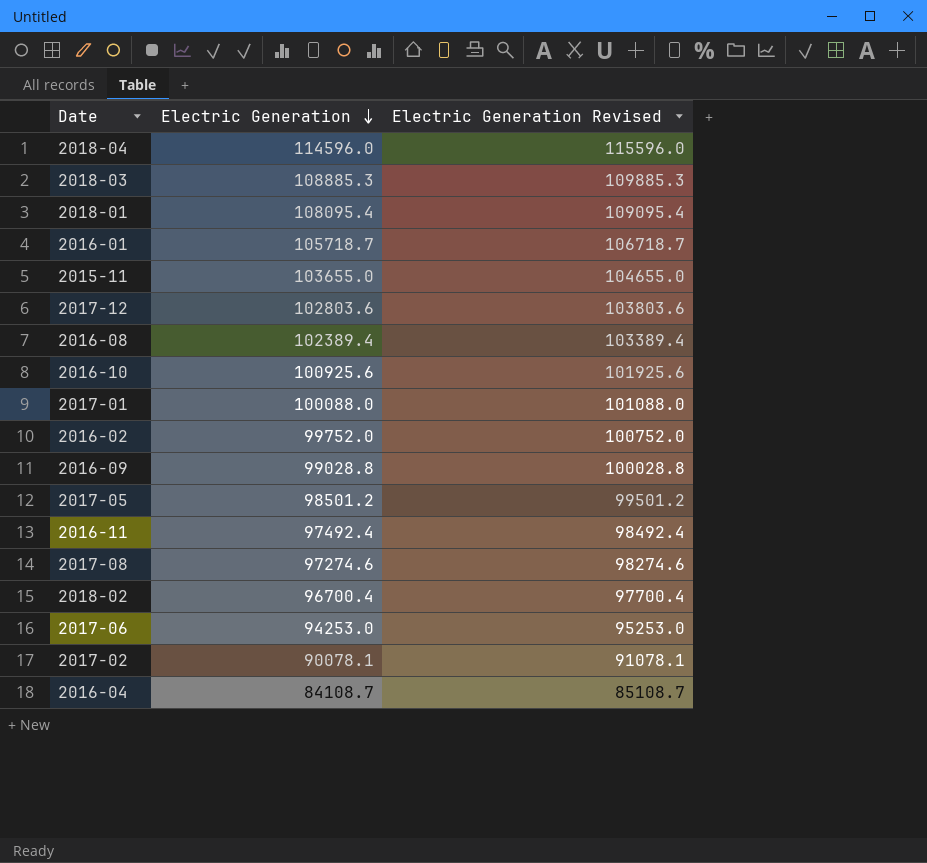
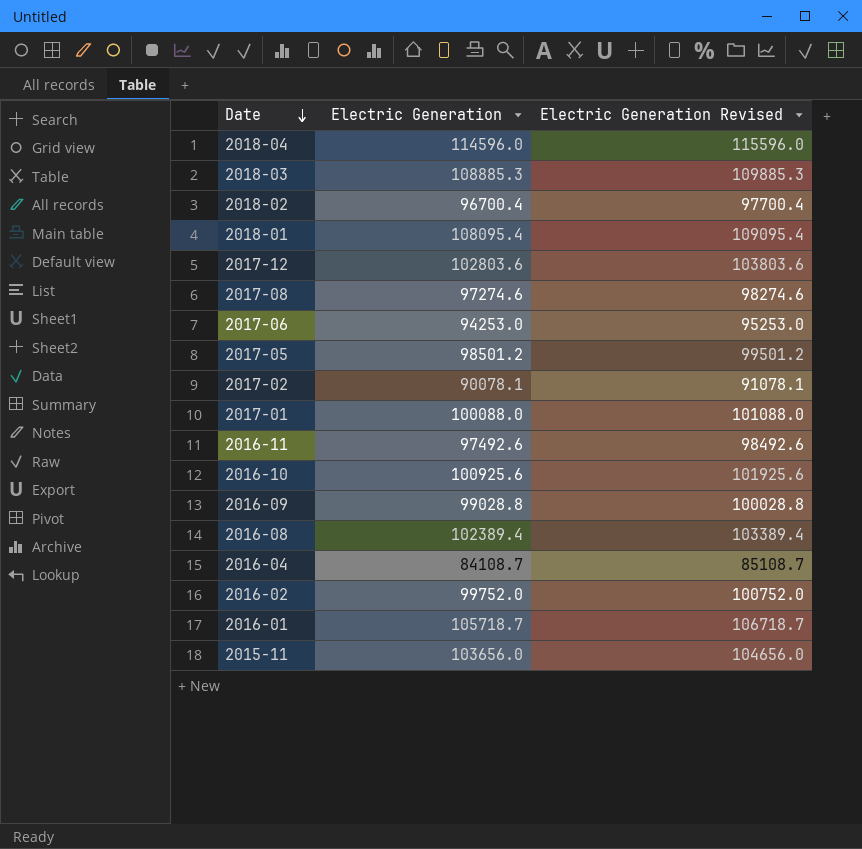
row order: Electric Generation descending -> Date descending
2016-11 | Electric Generation: 97492.4 -> 97492.6
2016-11 | Electric Generation Revised: 98492.4 -> 98492.6
2015-11 | Electric Generation: 103655.0 -> 103656.0
2015-11 | Electric Generation Revised: 104655.0 -> 104656.0

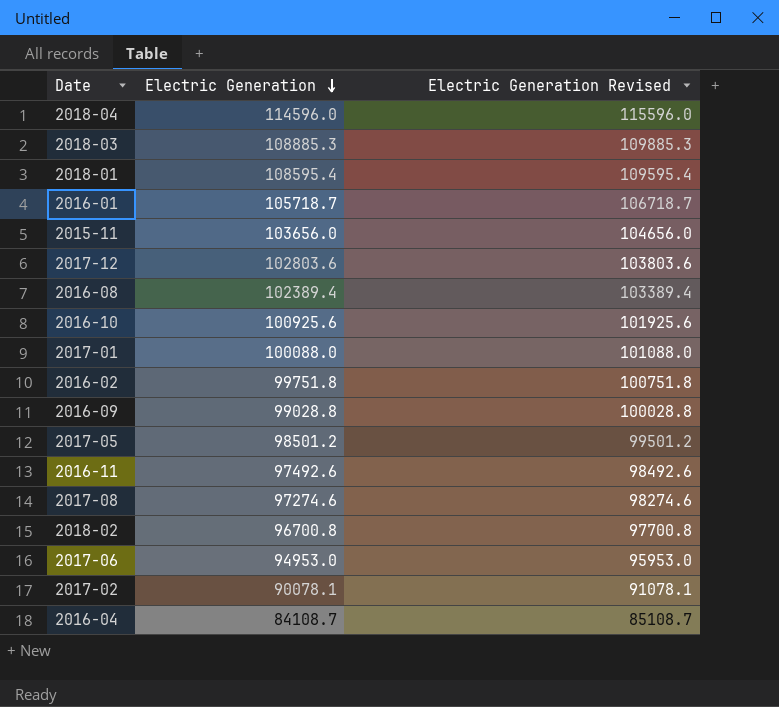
row order: Date descending -> Electric Generation descending
2018-01 | Electric Generation: 108095.4 -> 108595.4
2018-01 | Electric Generation Revised: 109095.4 -> 109595.4
2016-02 | Electric Generation: 99752.0 -> 99751.8
2016-02 | Electric Generation Revised: 100752.0 -> 100751.8
2018-02 | Electric Generation: 96700.4 -> 96700.8
2018-02 | Electric Generation Revised: 97700.4 -> 97700.8
2017-06 | Electric Generation: 94253.0 -> 94953.0
2017-06 | Electric Generation Revised: 95253.0 -> 95953.0

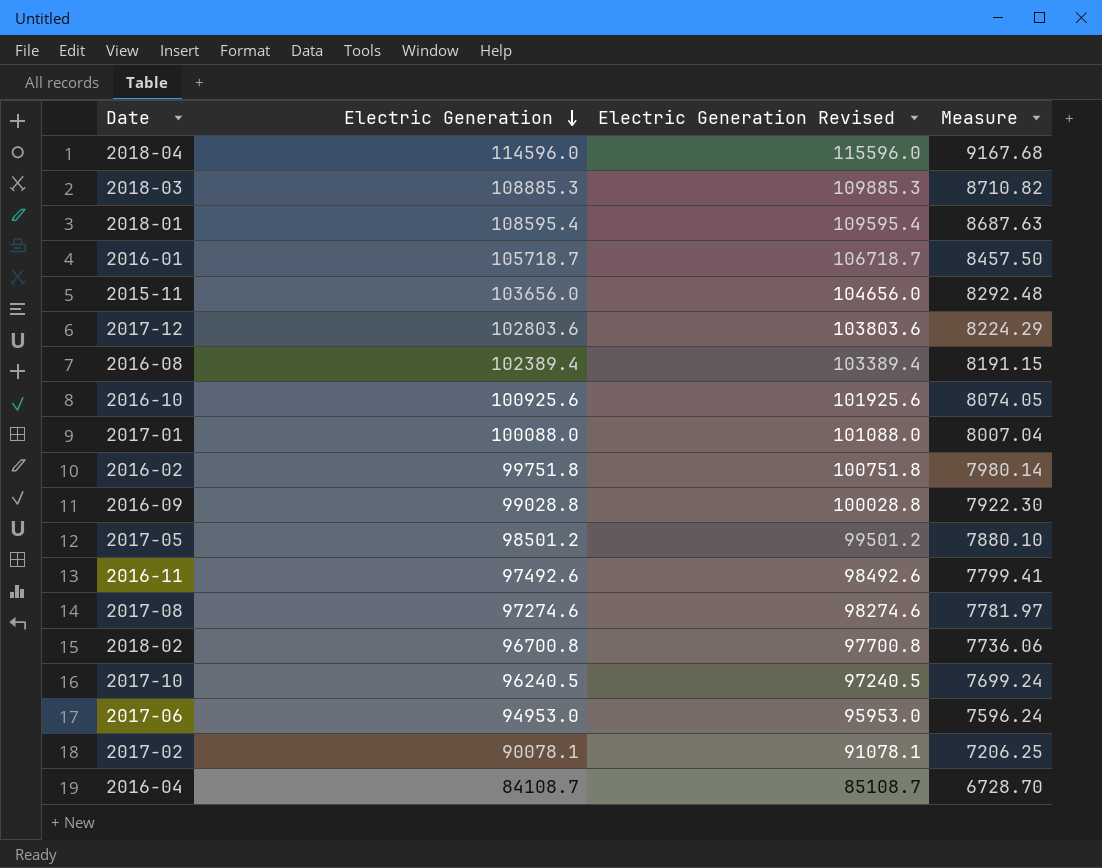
column Measure | formula: none -> [Electric Generation] * 0.08
row 2017-10: none -> 96240.5 | 97240.5 | 7699.24

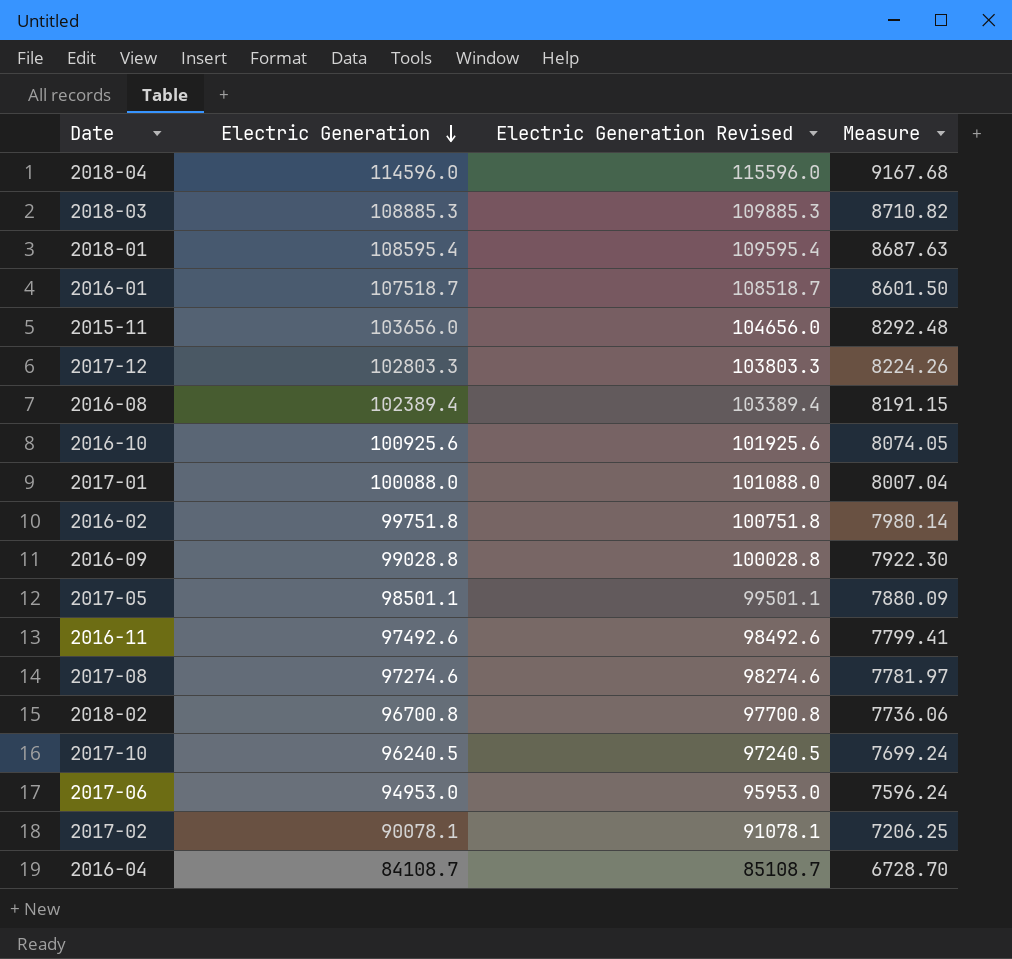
2016-01 | Electric Generation: 105718.7 -> 107518.7
2016-01 | Electric Generation Revised: 106718.7 -> 108518.7
2016-01 | Measure: 8457.50 -> 8601.50
2017-12 | Electric Generation: 102803.6 -> 102803.3
2017-12 | Electric Generation Revised: 103803.6 -> 103803.3
2017-12 | Measure: 8224.29 -> 8224.26
2017-05 | Electric Generation: 98501.2 -> 98501.1
2017-05 | Electric Generation Revised: 99501.2 -> 99501.1
2017-05 | Measure: 7880.10 -> 7880.09

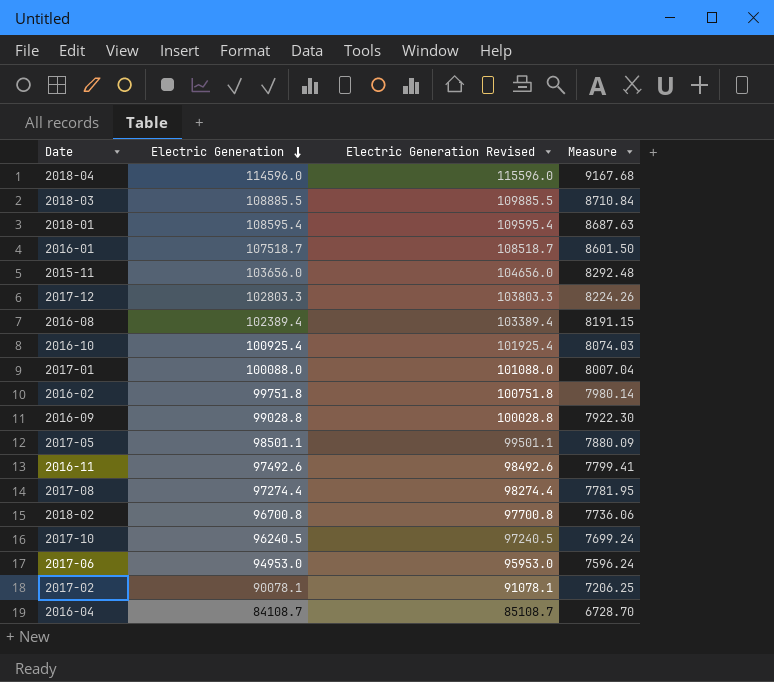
2018-03 | Electric Generation: 108885.3 -> 108885.5
2018-03 | Electric Generation Revised: 109885.3 -> 109885.5
2018-03 | Measure: 8710.82 -> 8710.84
2016-10 | Electric Generation: 100925.6 -> 100925.4
2016-10 | Electric Generation Revised: 101925.6 -> 101925.4
2016-10 | Measure: 8074.05 -> 8074.03
2017-08 | Electric Generation: 97274.6 -> 97274.4
2017-08 | Electric Generation Revised: 98274.6 -> 98274.4
2017-08 | Measure: 7781.97 -> 7781.95

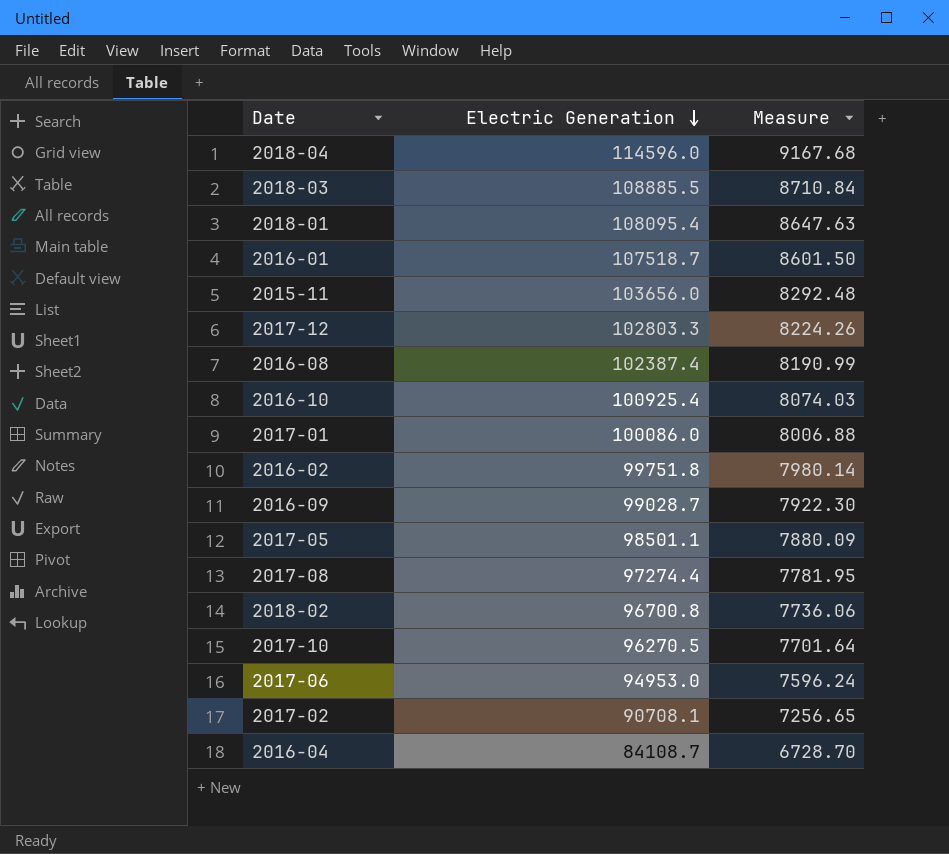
column Electric Generation Revised | formula: [Electric Generation] + 1000 -> none
row 2016-11: 97492.6 | 98492.6 | 7799.41 -> none
2018-01 | Electric Generation: 108595.4 -> 108095.4
2018-01 | Measure: 8687.63 -> 8647.63
2016-08 | Electric Generation: 102389.4 -> 102387.4
2016-08 | Measure: 8191.15 -> 8190.99
2017-01 | Electric Generation: 100088.0 -> 100086.0
2017-01 | Measure: 8007.04 -> 8006.88
2016-09 | Electric Generation: 99028.8 -> 99028.7
2017-10 | Electric Generation: 96240.5 -> 96270.5
2017-10 | Measure: 7699.24 -> 7701.64
2017-02 | Electric Generation: 90078.1 -> 90708.1
2017-02 | Measure: 7206.25 -> 7256.65

